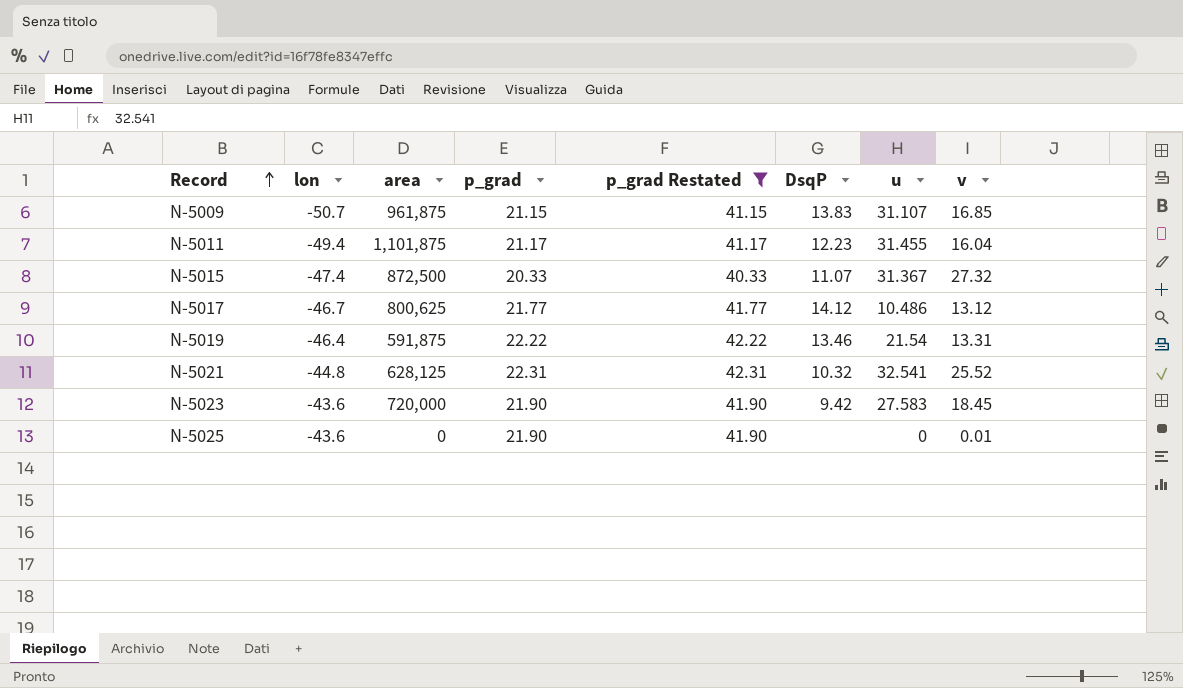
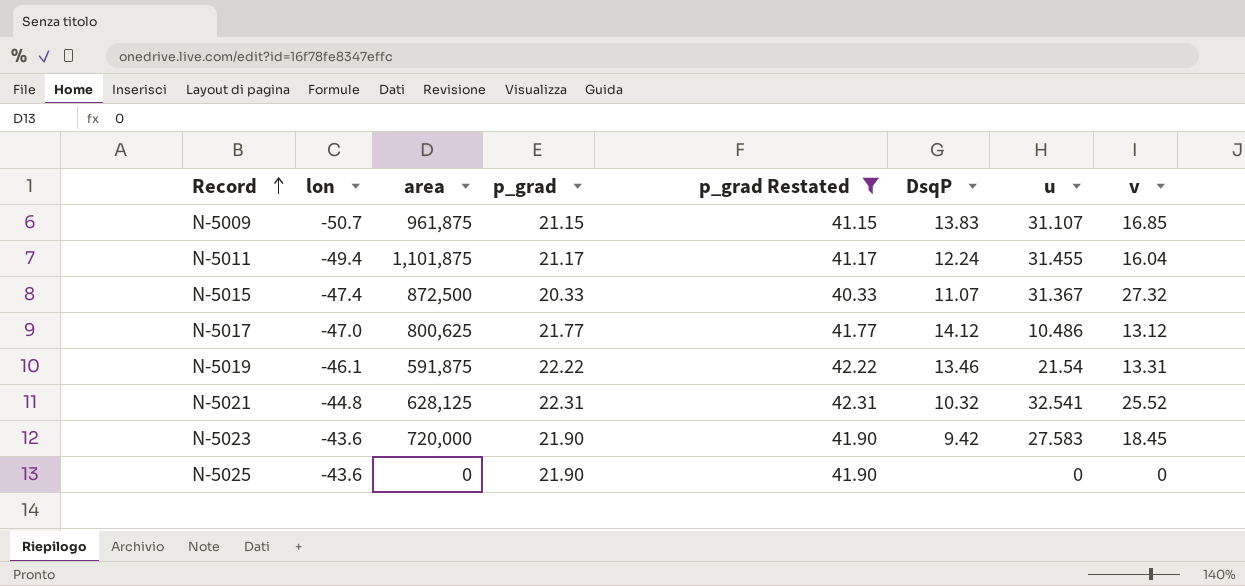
N-5011 | DsqP: 12.23 -> 12.24
N-5017 | lon: -46.7 -> -47.0
N-5019 | lon: -46.4 -> -46.1
N-5025 | v: 0.01 -> 0

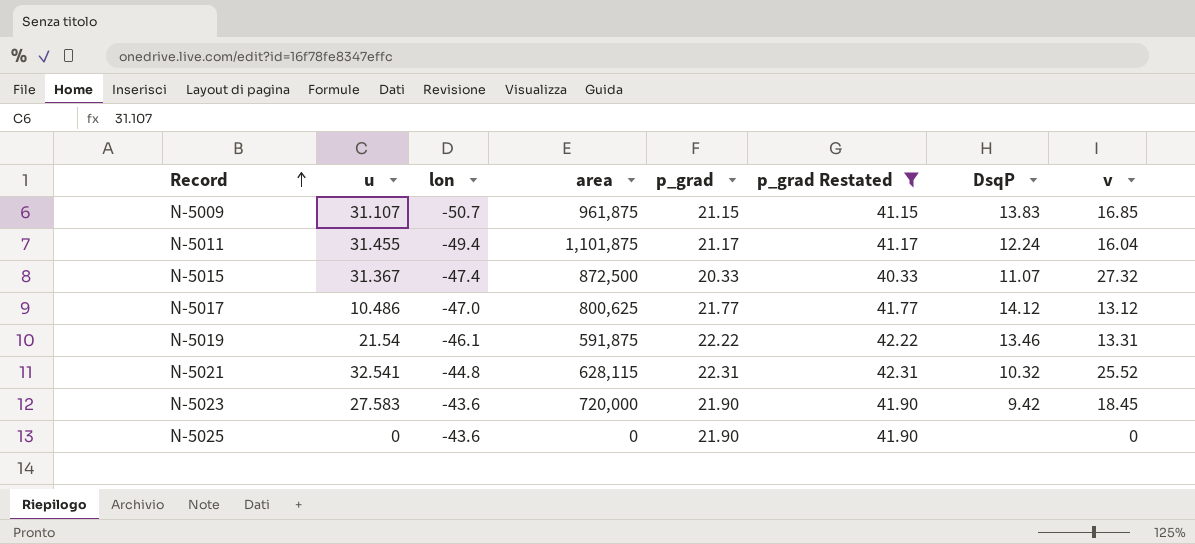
column u | position: 7 -> 2
N-5021 | area: 628,125 -> 628,115

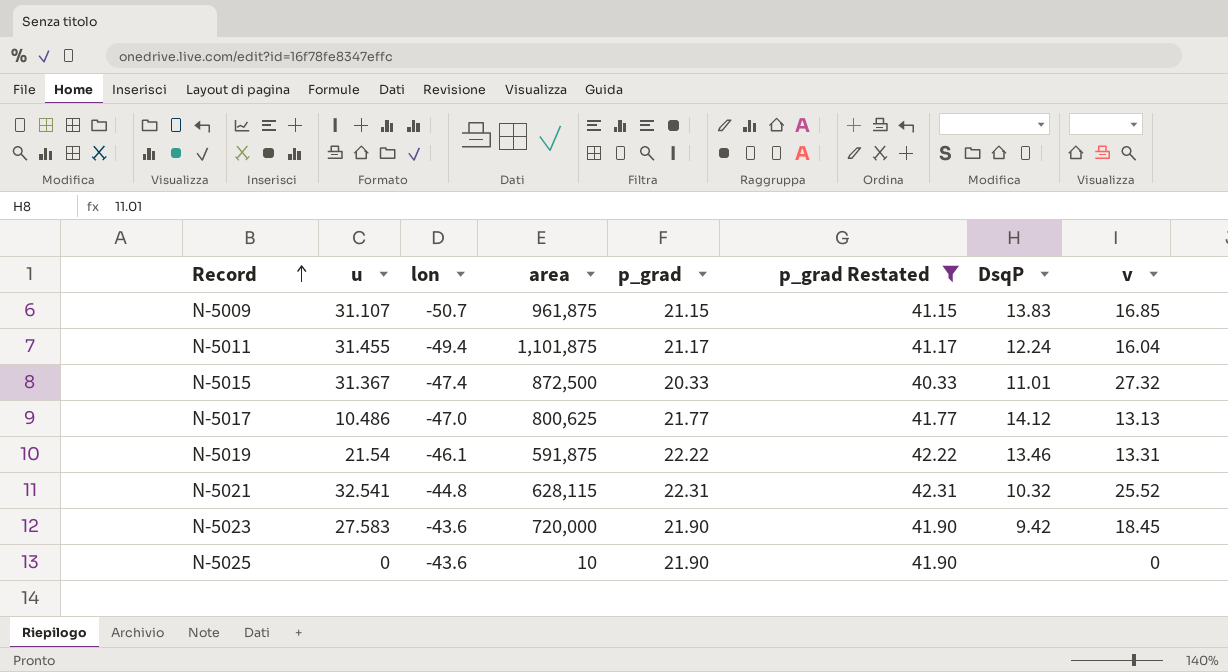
N-5015 | DsqP: 11.07 -> 11.01
N-5017 | v: 13.12 -> 13.13
N-5025 | area: 0 -> 10

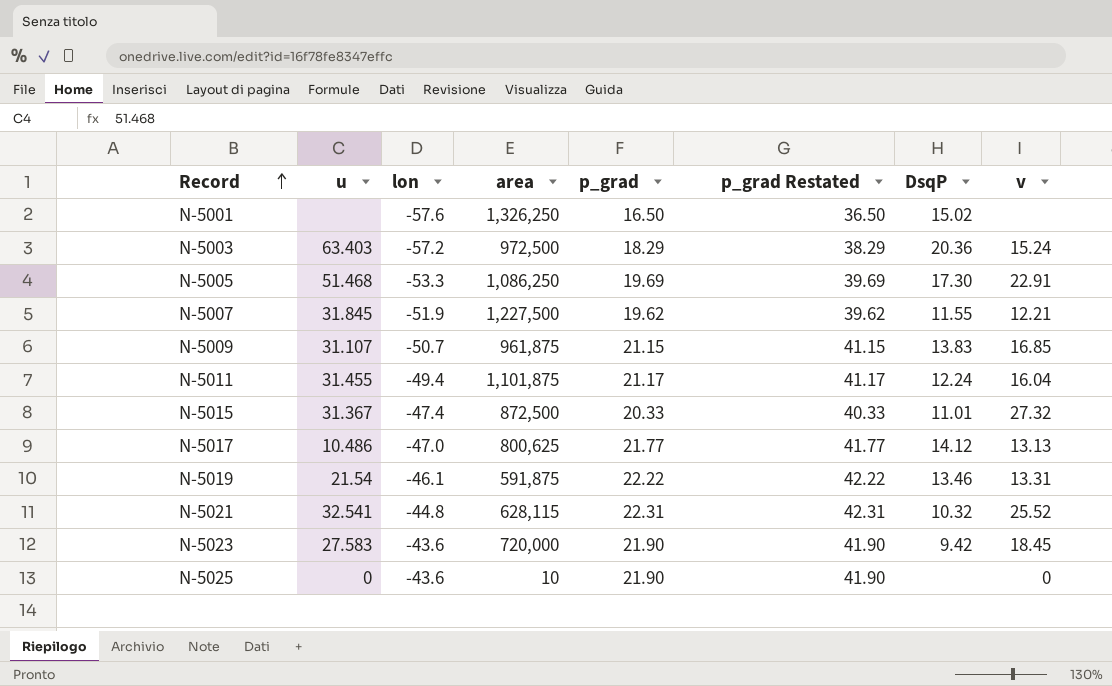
filter: p_grad Restated >= 40.33 -> none

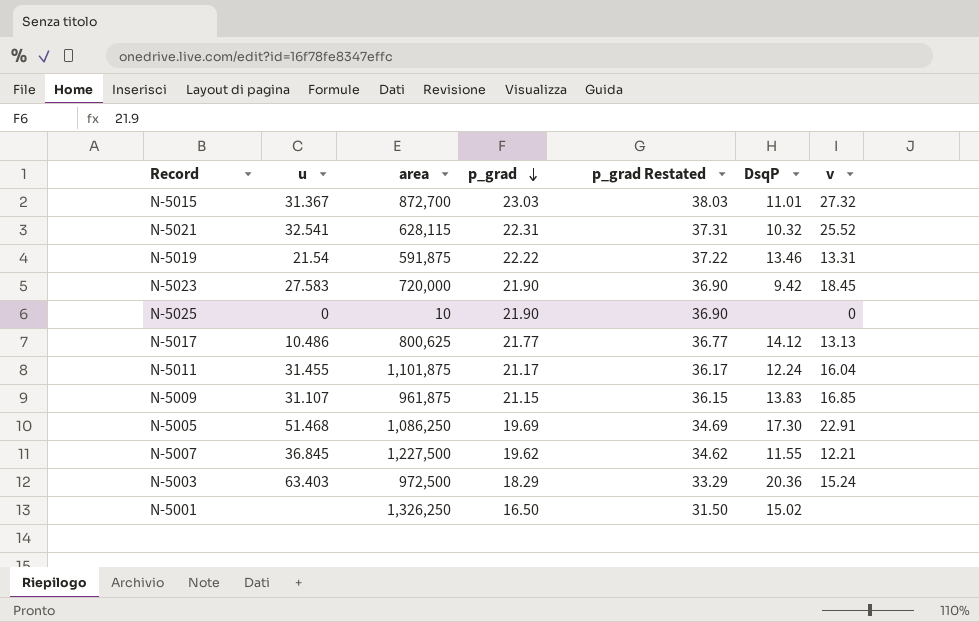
row order: Record ascending -> p_grad descending
column lon | position: 3 -> none
column p_grad Restated | formula: [p_grad] + 20 -> [p_grad] + 15
N-5015 | area: 872,500 -> 872,700
N-5015 | p_grad: 20.33 -> 23.03
N-5007 | u: 31.845 -> 36.845

